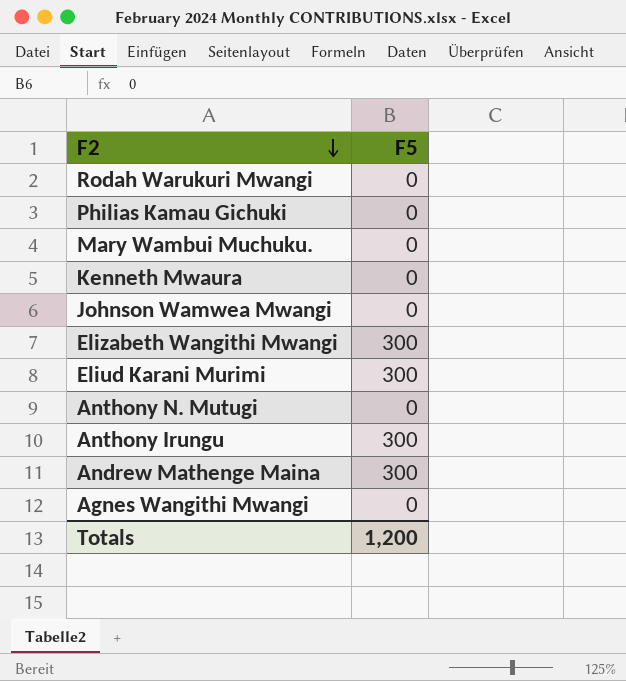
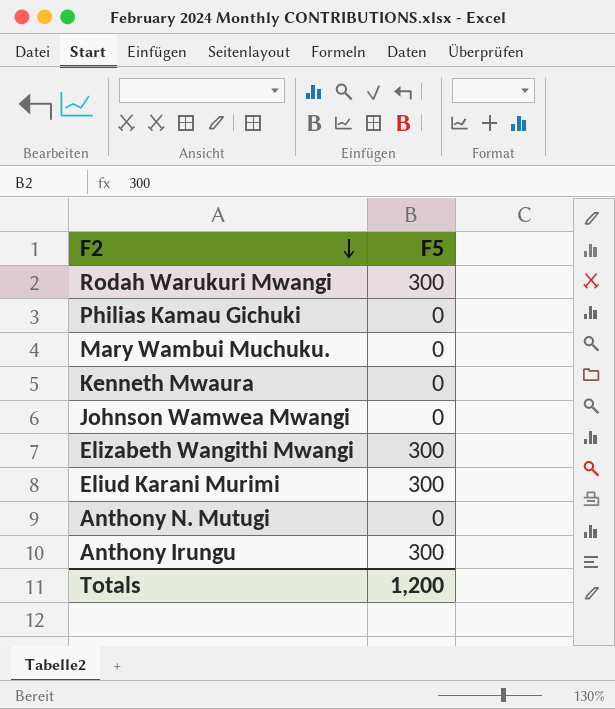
row Andrew Mathenge Maina: 300 -> none
row Agnes Wangithi Mwangi: 0 -> none
Rodah Warukuri Mwangi | F5: 0 -> 300

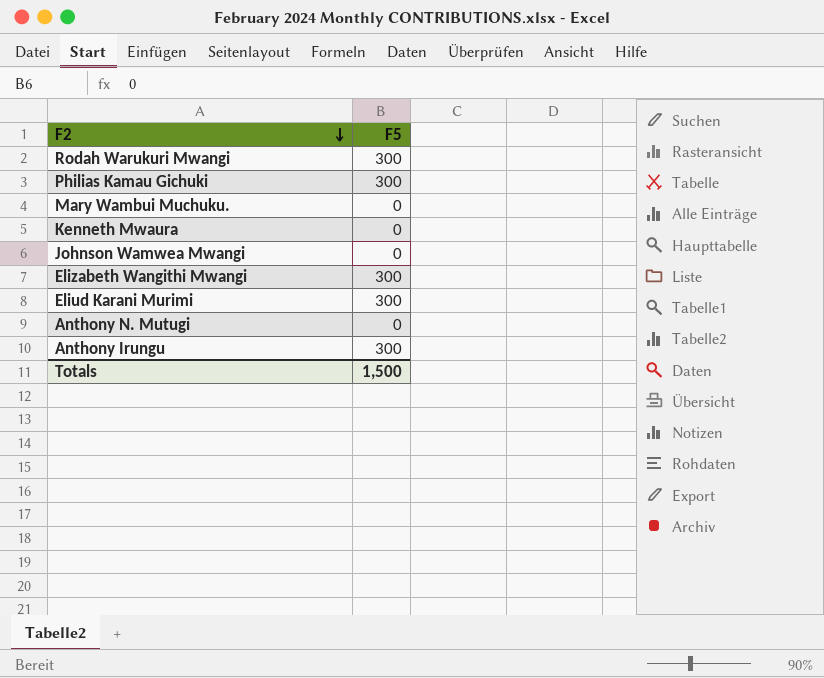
Philias Kamau Gichuki | F5: 0 -> 300
Totals | F5: 1,200 -> 1,500

